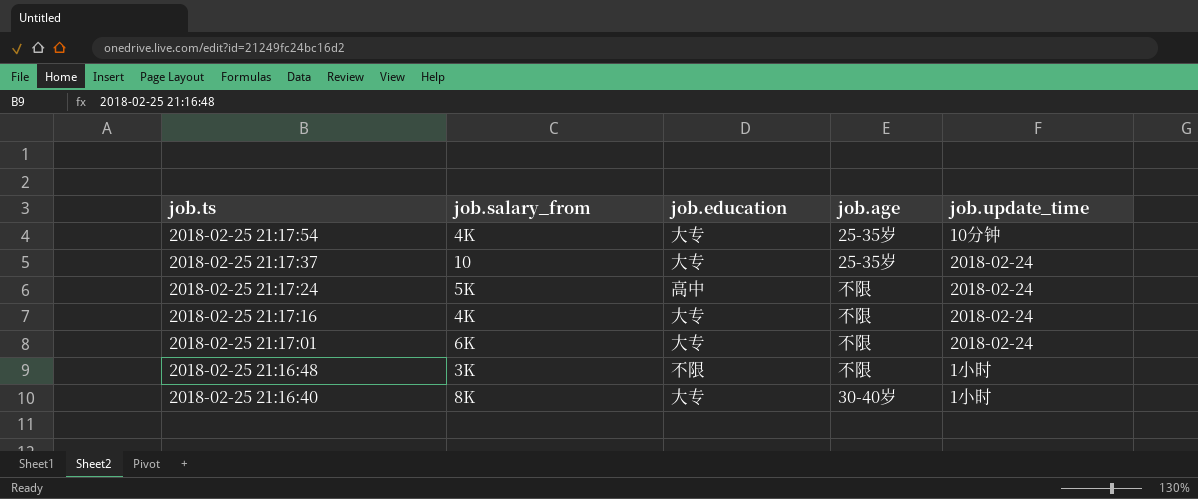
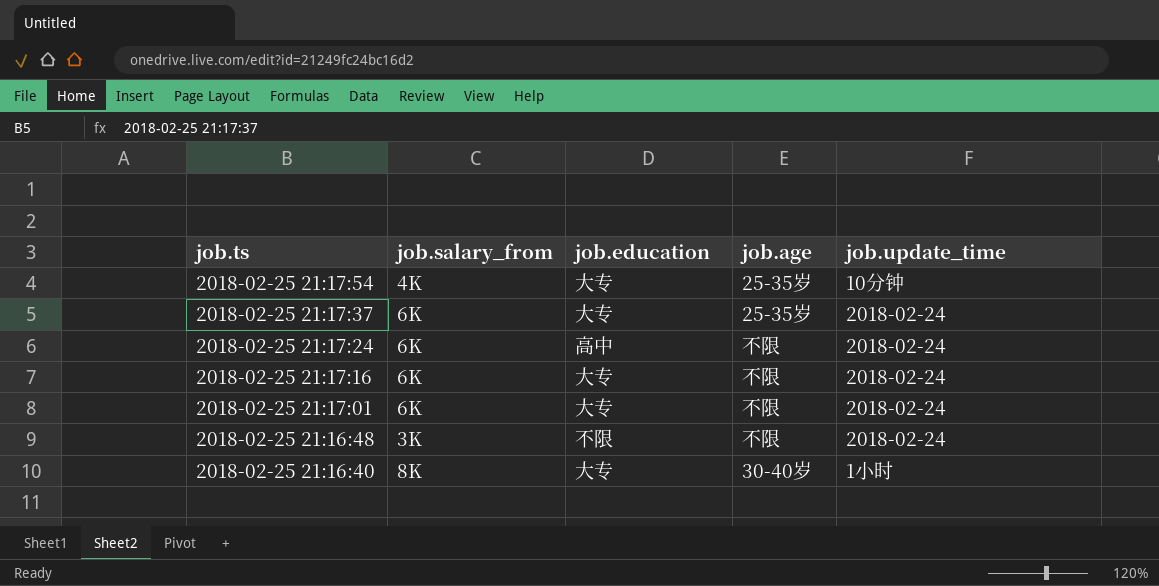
2018-02-25 21:17:37 | job.salary_from: 10 -> 6K
2018-02-25 21:17:24 | job.salary_from: 5K -> 6K
2018-02-25 21:17:16 | job.salary_from: 4K -> 6K
2018-02-25 21:16:48 | job.update_time: 1小时 -> 2018-02-24

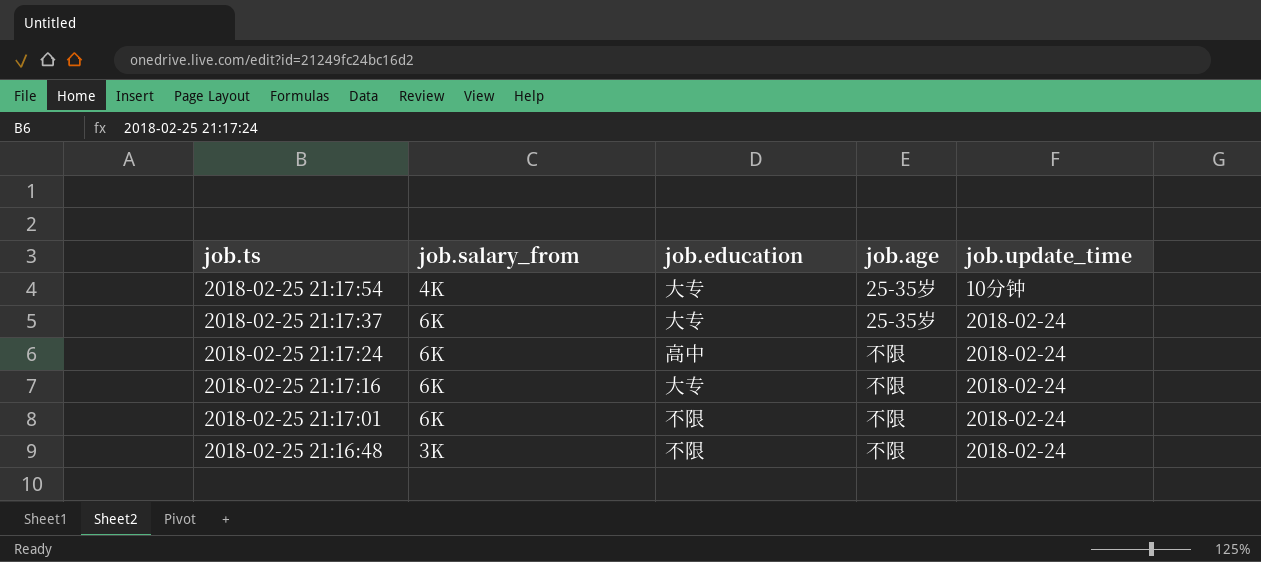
row 2018-02-25 21:16:40: 8K | 大专 | 30-40岁 | 1小时 -> none
2018-02-25 21:17:01 | job.education: 大专 -> 不限

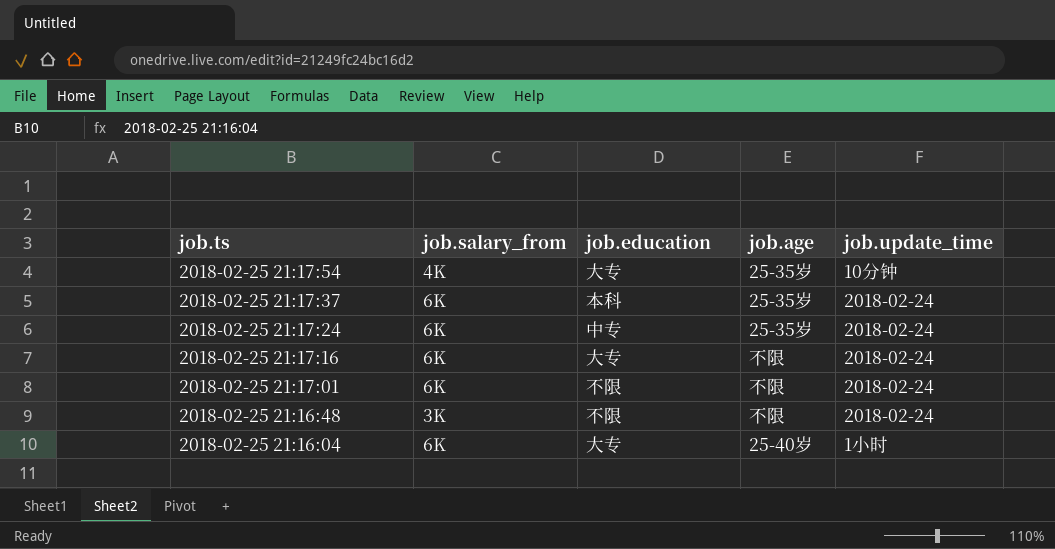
2018-02-25 21:17:37 | job.education: 大专 -> 本科
2018-02-25 21:17:24 | job.education: 高中 -> 中专
2018-02-25 21:17:24 | job.age: 不限 -> 25-35岁
row 2018-02-25 21:16:04: none -> 6K | 大专 | 25-40岁 | 1小时

